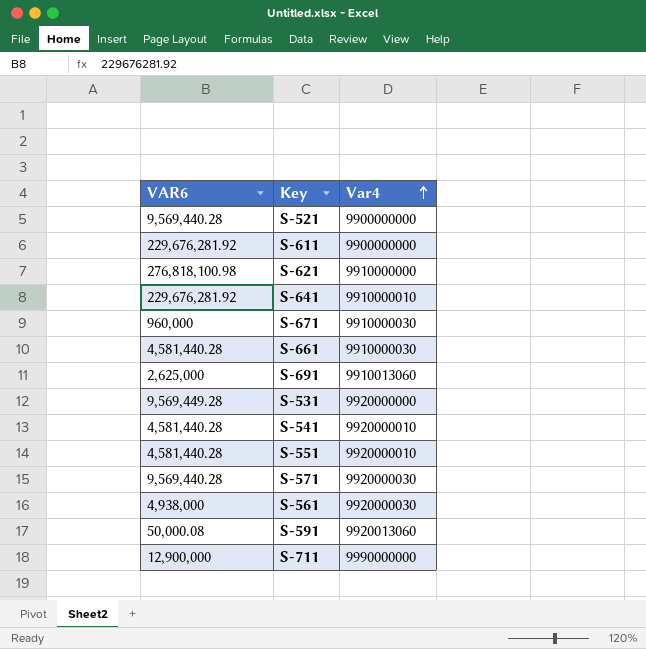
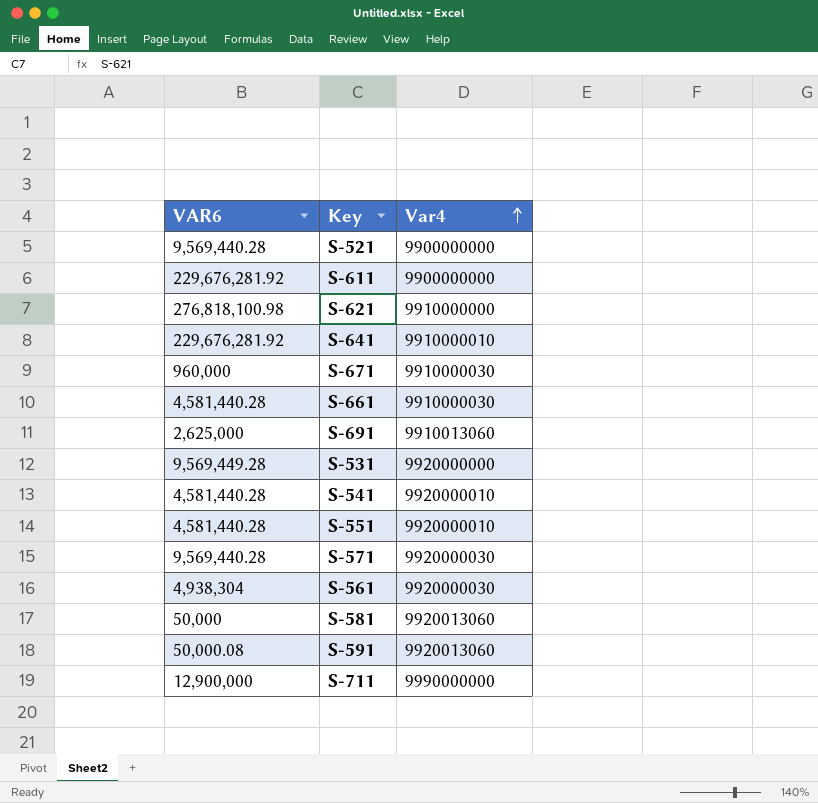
S-561 | VAR6: 4,938,000 -> 4,938,304
row S-581: none -> 50,000 | 9920013060

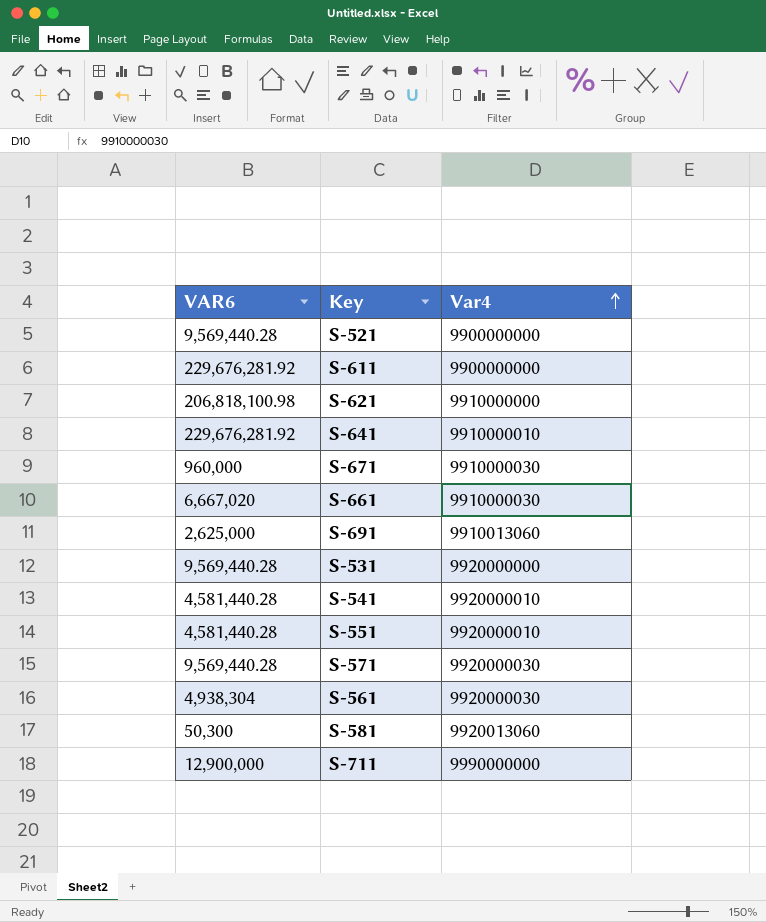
row S-591: 50,000.08 | 9920013060 -> none
S-621 | VAR6: 276,818,100.98 -> 206,818,100.98
S-661 | VAR6: 4,581,440.28 -> 6,667,020
S-531 | VAR6: 9,569,449.28 -> 9,569,440.28
S-581 | VAR6: 50,000 -> 50,300

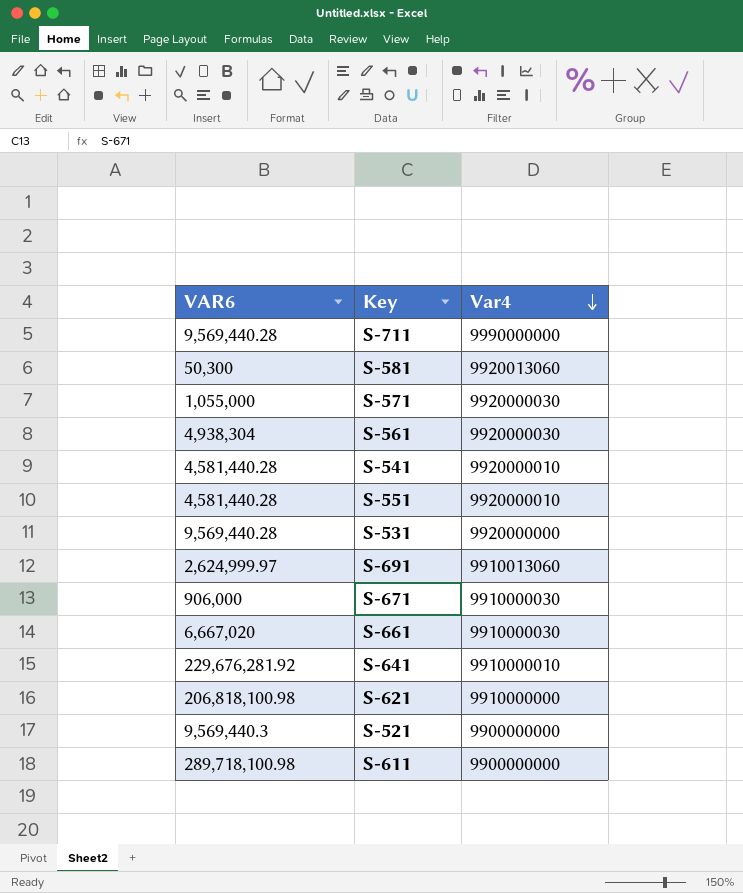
row order: Var4 ascending -> Var4 descending
S-711 | VAR6: 12,900,000 -> 9,569,440.28
S-571 | VAR6: 9,569,440.28 -> 1,055,000
S-691 | VAR6: 2,625,000 -> 2,624,999.97
S-671 | VAR6: 960,000 -> 906,000
S-521 | VAR6: 9,569,440.28 -> 9,569,440.3
S-611 | VAR6: 229,676,281.92 -> 289,718,100.98

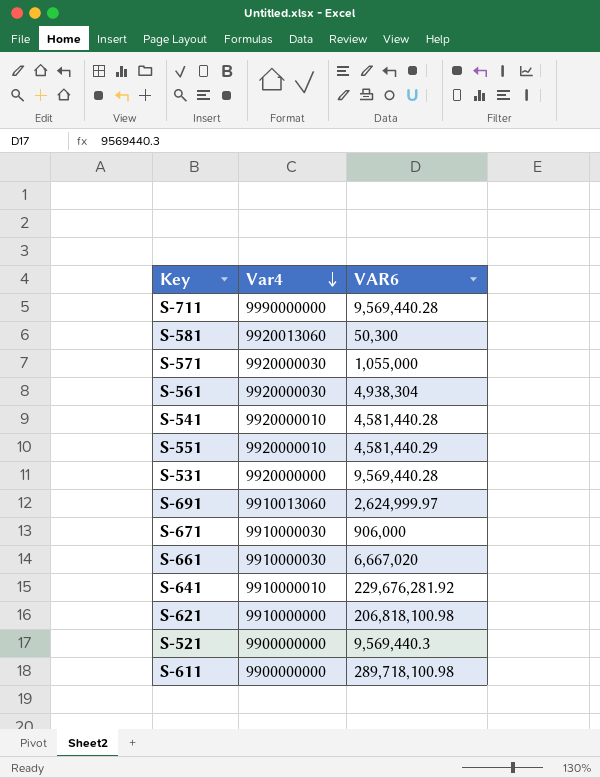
column VAR6 | position: 1 -> 3
S-551 | VAR6: 4,581,440.28 -> 4,581,440.29

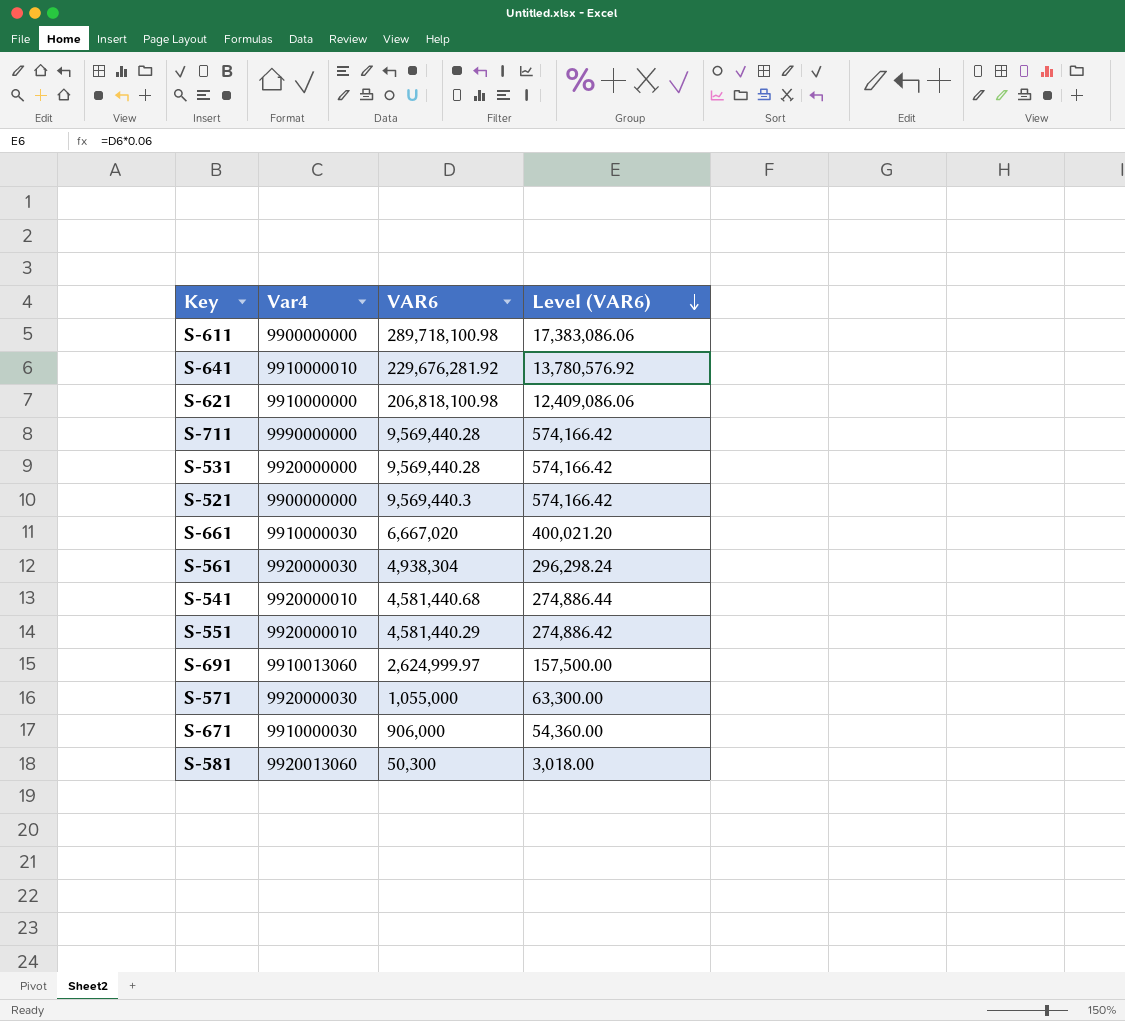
row order: Var4 descending -> Level (VAR6) descending
column Level (VAR6) | formula: none -> [VAR6] * 0.06
S-541 | VAR6: 4,581,440.28 -> 4,581,440.68

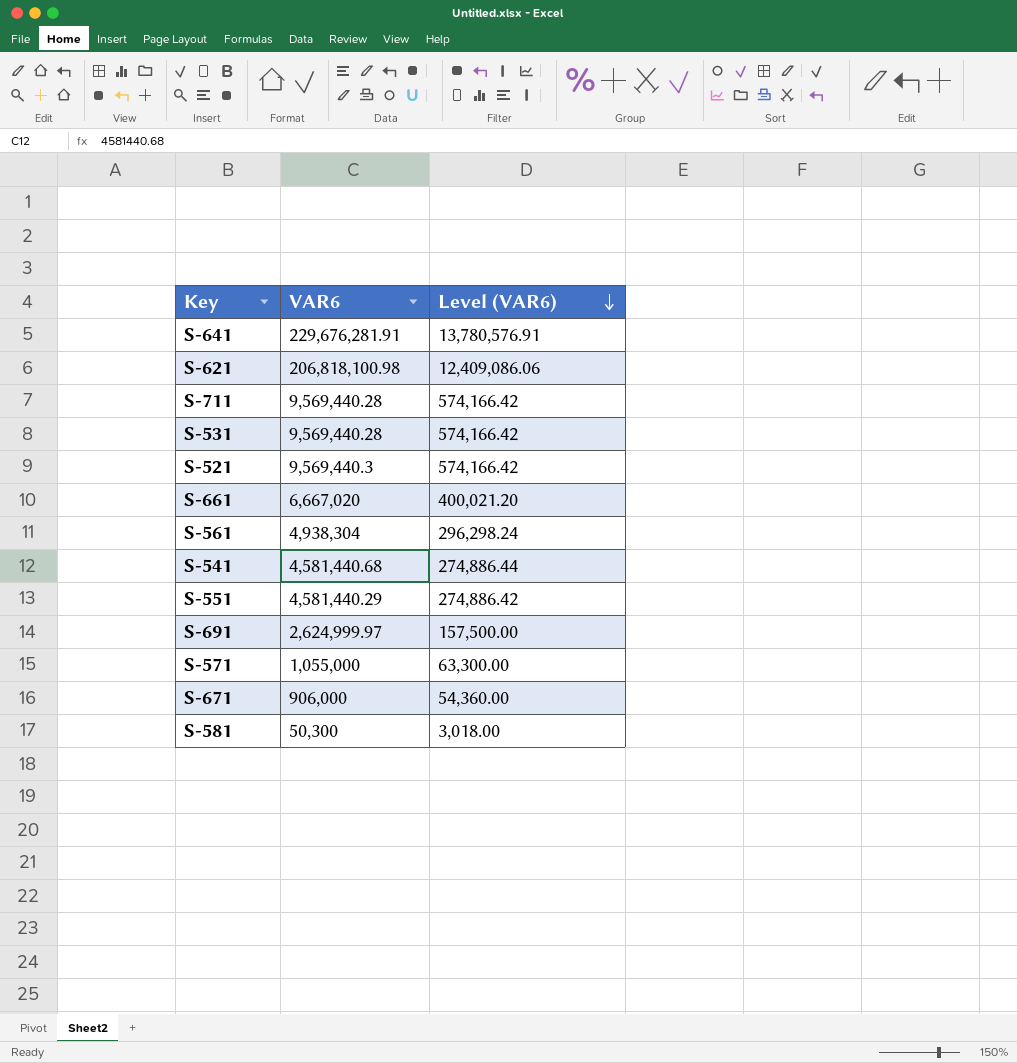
column Var4 | position: 2 -> none
row S-611: 9900000000 | 289,718,100.98 | 17,383,086.06 -> none
S-641 | VAR6: 229,676,281.92 -> 229,676,281.91
S-641 | Level (VAR6): 13,780,576.92 -> 13,780,576.91

